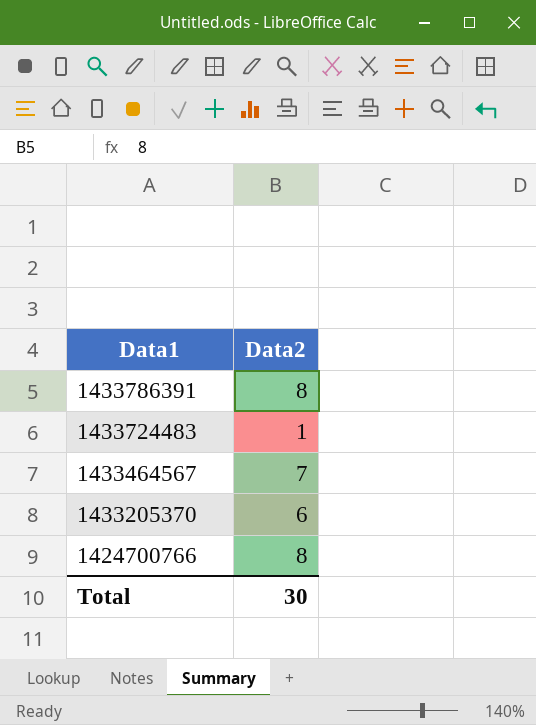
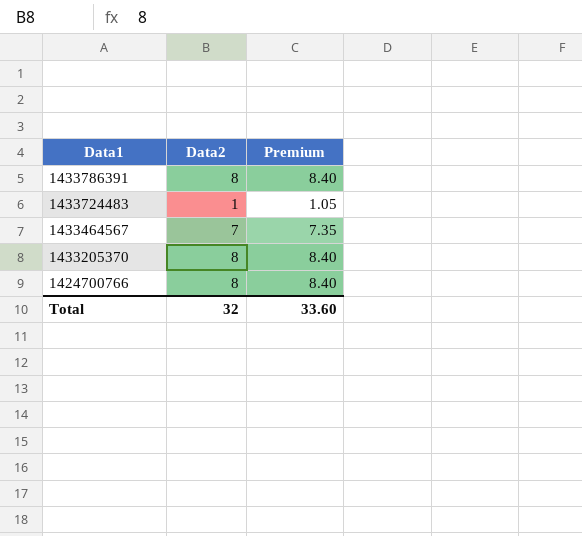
column Premium | formula: none -> [Data2] * 1.05
1433205370 | Data2: 6 -> 8
Total | Data2: 30 -> 32

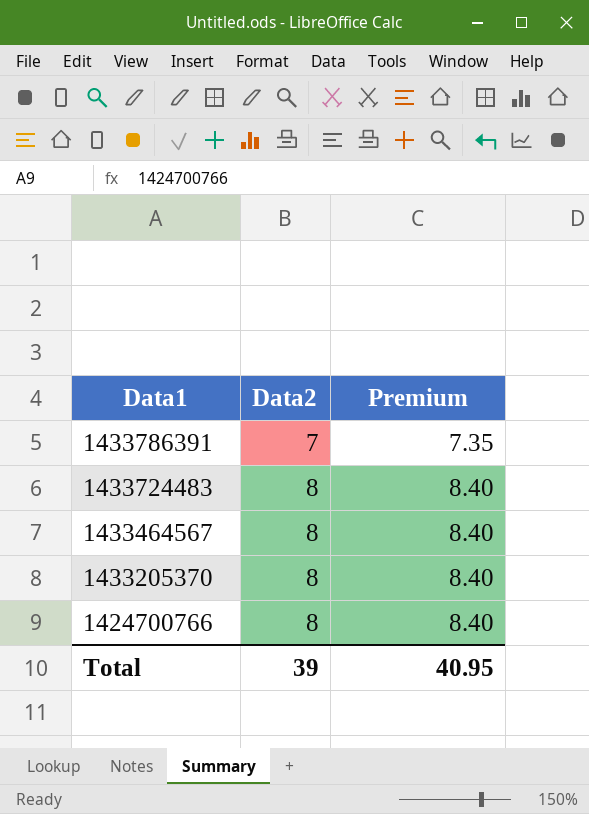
1433786391 | Data2: 8 -> 7
1433786391 | Premium: 8.40 -> 7.35
1433724483 | Data2: 1 -> 8
1433724483 | Premium: 1.05 -> 8.40
1433464567 | Data2: 7 -> 8
1433464567 | Premium: 7.35 -> 8.40
Total | Data2: 32 -> 39
Total | Premium: 33.60 -> 40.95

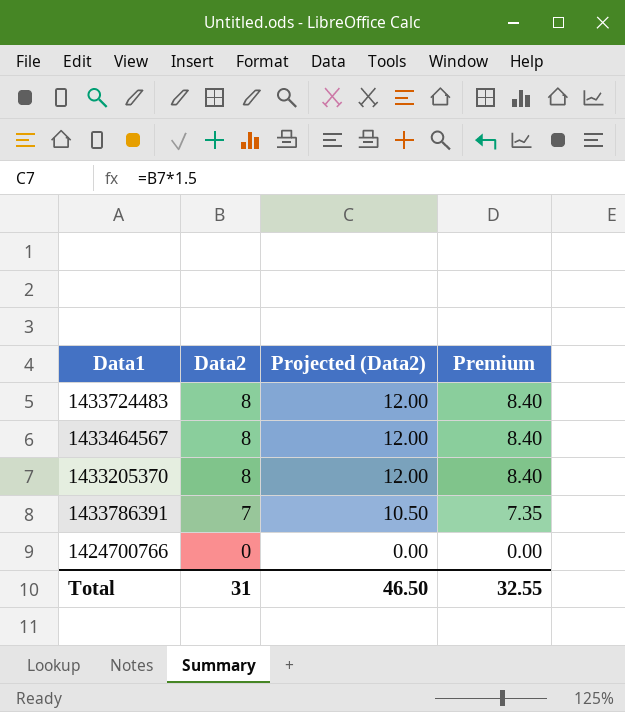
row order: Data1 descending -> Data2 descending
column Projected (Data2) | formula: none -> [Data2] * 1.5
1424700766 | Data2: 8 -> 0
1424700766 | Premium: 8.40 -> 0.00
Total | Data2: 39 -> 31
Total | Premium: 40.95 -> 32.55

